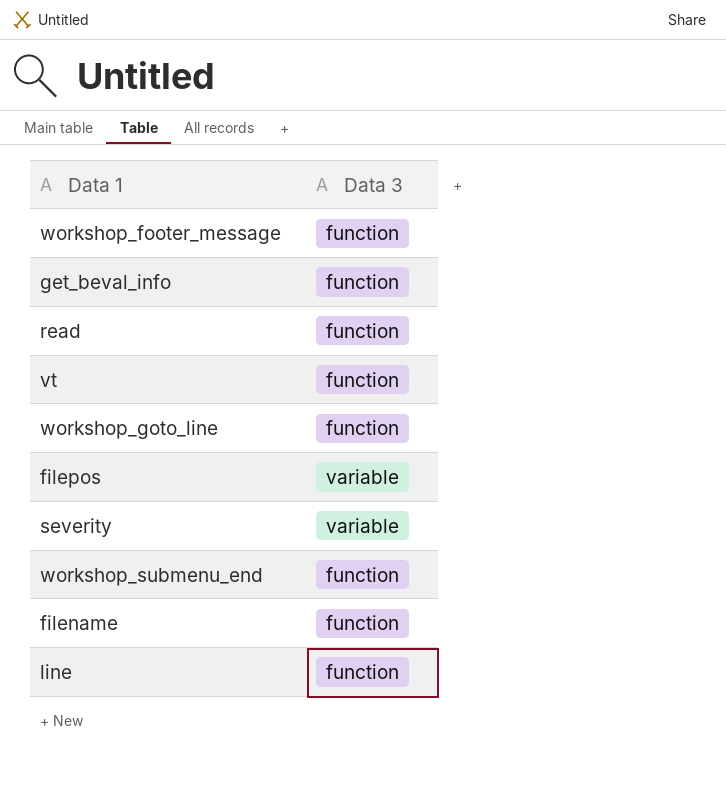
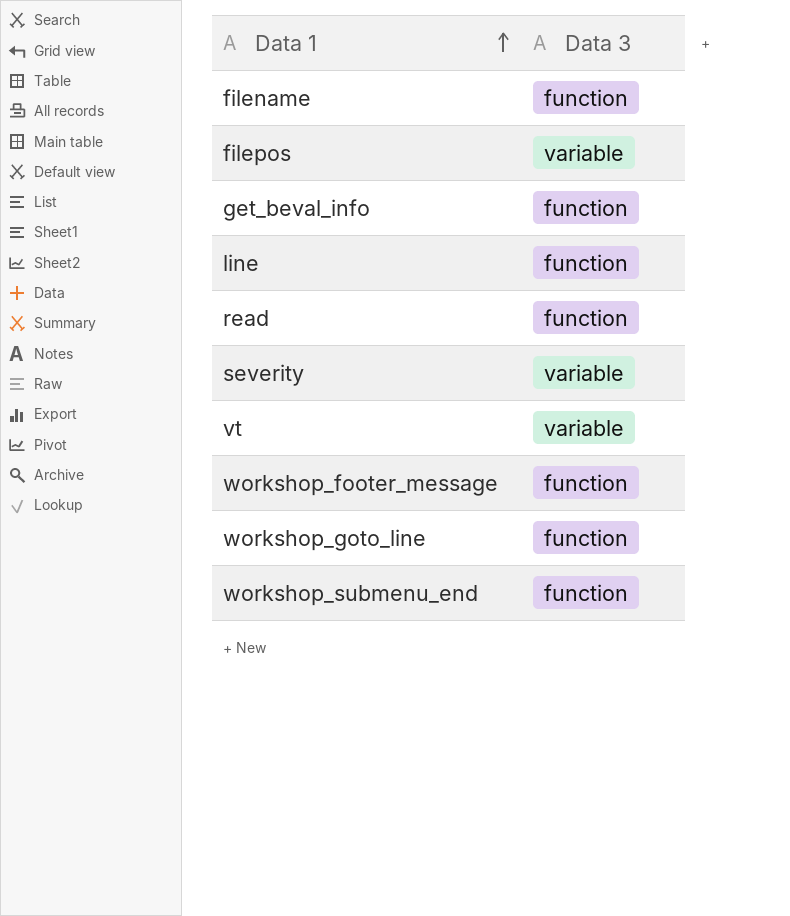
row order: none -> Data 1 ascending
vt | Data 3: function -> variable

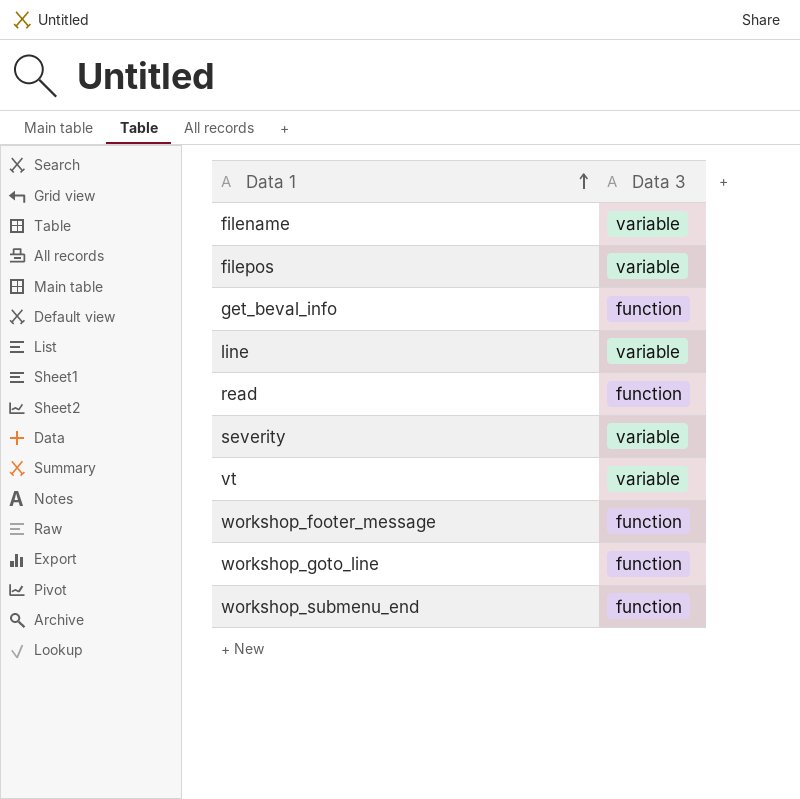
filename | Data 3: function -> variable
line | Data 3: function -> variable

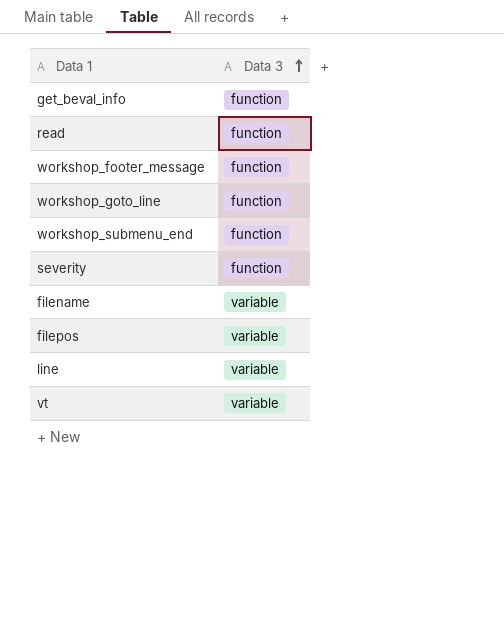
row order: Data 1 ascending -> Data 3 ascending
severity | Data 3: variable -> function

